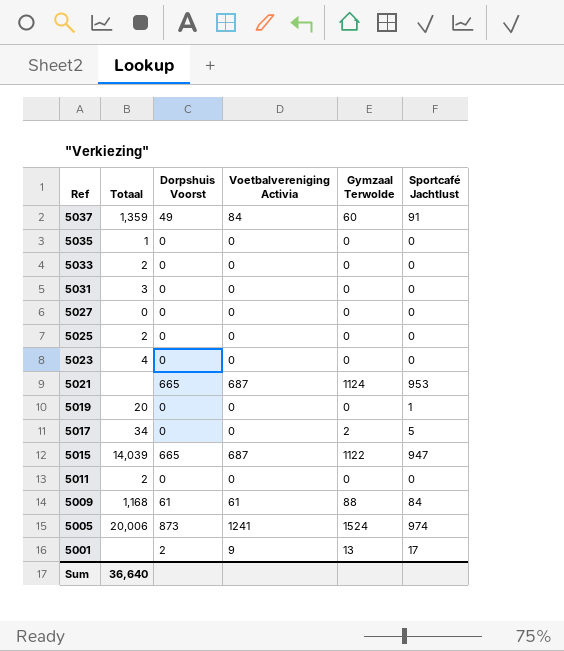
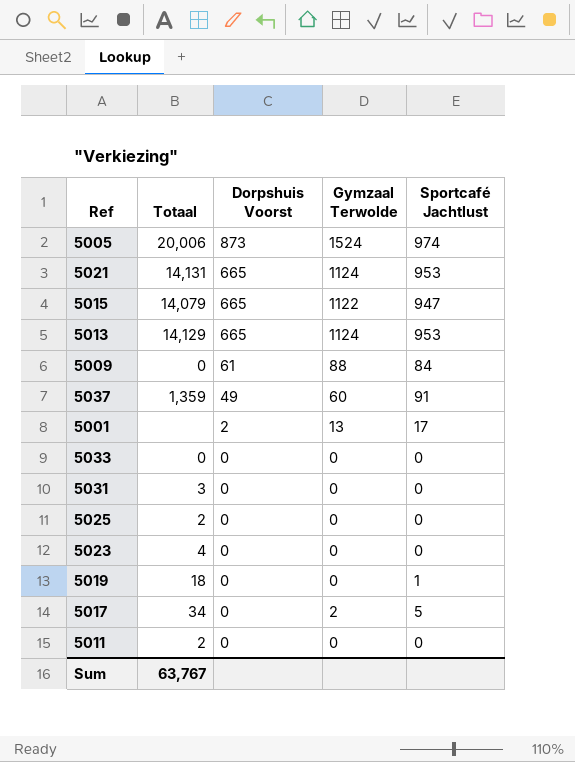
row order: Ref descending -> Dorpshuis Voorst descending
column Voetbalvereniging Activia | position: 4 -> none
row 5035: 1 | 0 | 0 | 0 | 0 -> none
row 5027: 0 | 0 | 0 | 0 | 0 -> none
5021 | Totaal: none -> 14,131
5015 | Totaal: 14,039 -> 14,079
row 5013: none -> 14,129 | 665 | 1124 | 953
5009 | Totaal: 1,168 -> 0
5033 | Totaal: 2 -> 0
5019 | Totaal: 20 -> 18
Sum | Totaal: 36,640 -> 63,767

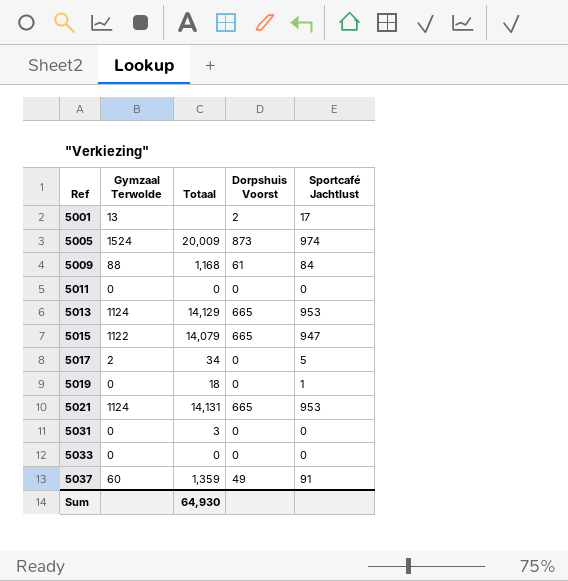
row order: Dorpshuis Voorst descending -> Ref ascending
column Gymzaal Terwolde | position: 4 -> 2
row 5025: 2 | 0 | 0 | 0 -> none
row 5023: 4 | 0 | 0 | 0 -> none
5005 | Totaal: 20,006 -> 20,009
5009 | Totaal: 0 -> 1,168
5011 | Totaal: 2 -> 0
Sum | Totaal: 63,767 -> 64,930

